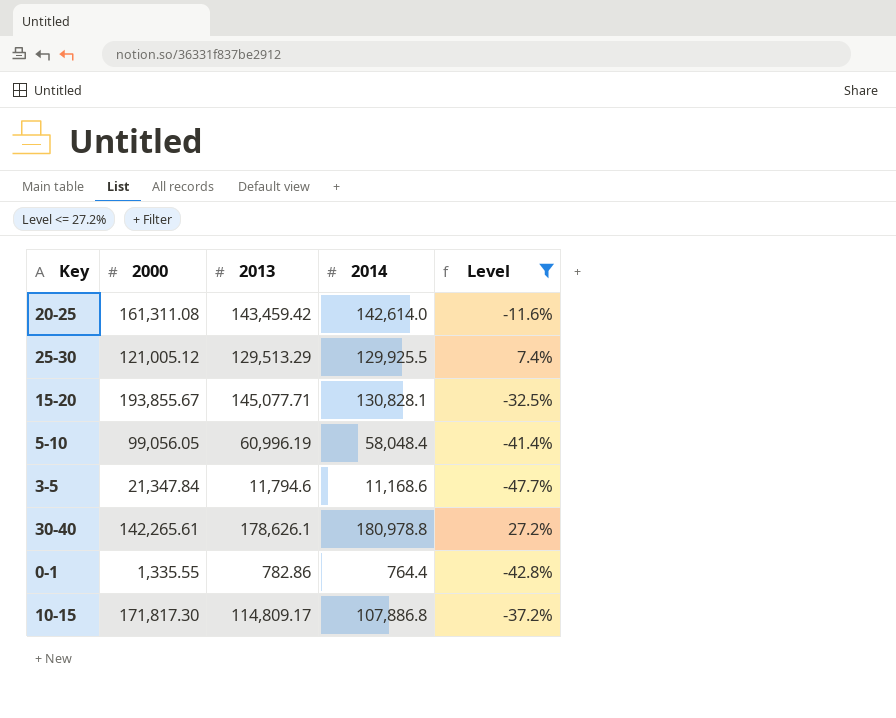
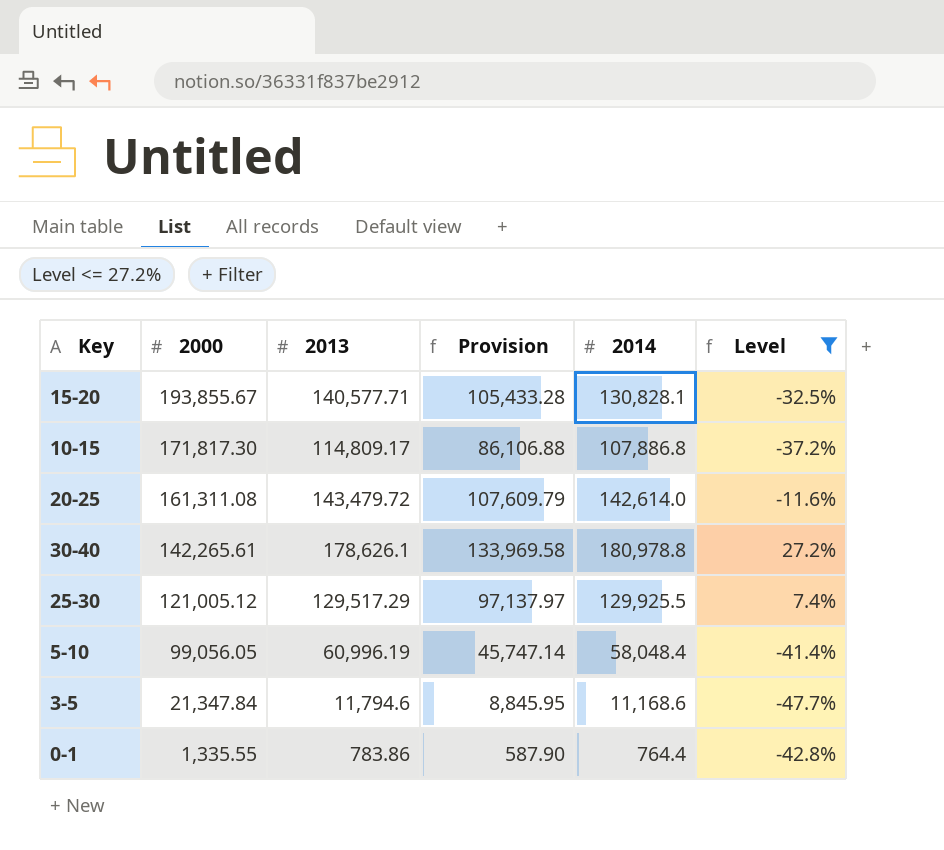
row order: none -> 2000 descending
column Provision | formula: none -> [2013] * 0.75
15-20 | 2013: 145,077.71 -> 140,577.71
20-25 | 2013: 143,459.42 -> 143,479.72
25-30 | 2013: 129,513.29 -> 129,517.29
0-1 | 2013: 782.86 -> 783.86

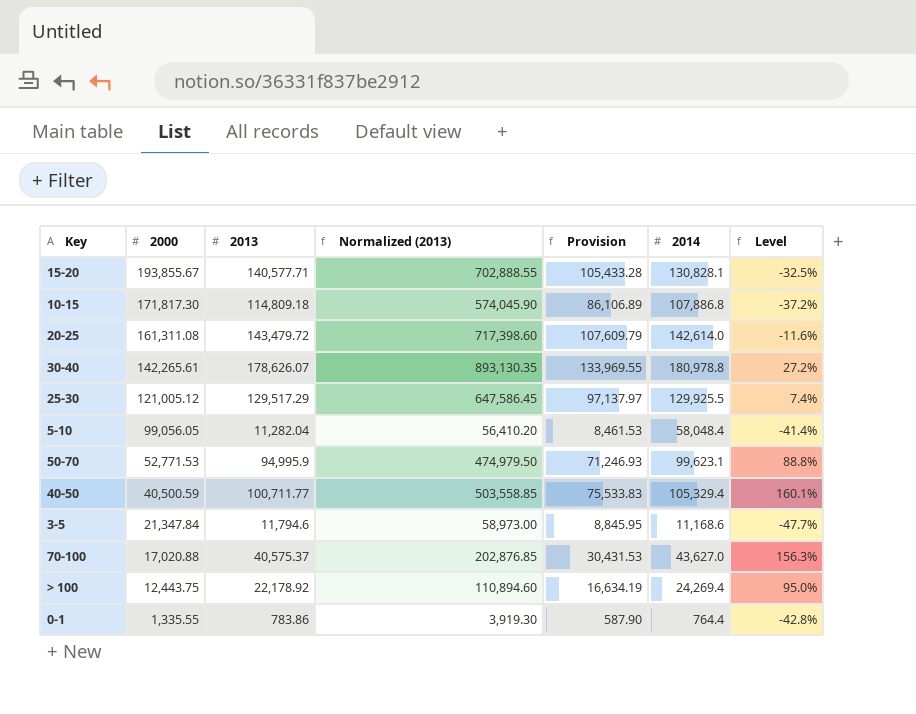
filter: Level <= 27.2% -> none
column Normalized (2013) | formula: none -> [2013] * 5
10-15 | 2013: 114,809.17 -> 114,809.18
10-15 | Provision: 86,106.88 -> 86,106.89
30-40 | 2013: 178,626.1 -> 178,626.07
30-40 | Provision: 133,969.58 -> 133,969.55
5-10 | 2013: 60,996.19 -> 11,282.04
5-10 | Provision: 45,747.14 -> 8,461.53

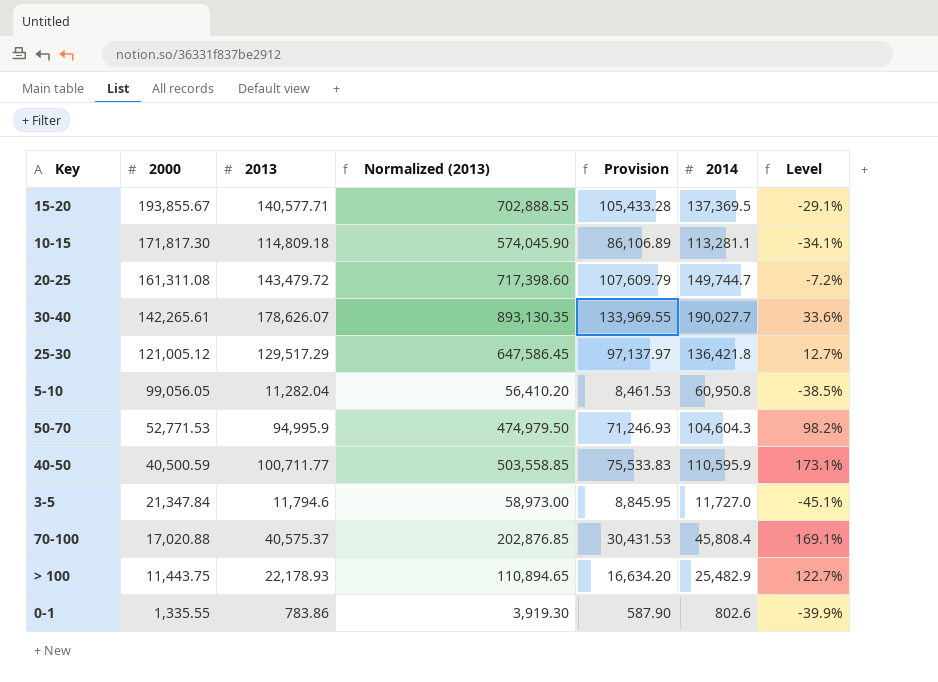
15-20 | 2014: 130,828.1 -> 137,369.5
15-20 | Level: -32.5% -> -29.1%
10-15 | 2014: 107,886.8 -> 113,281.1
10-15 | Level: -37.2% -> -34.1%
20-25 | 2014: 142,614.0 -> 149,744.7
20-25 | Level: -11.6% -> -7.2%
30-40 | 2014: 180,978.8 -> 190,027.7
30-40 | Level: 27.2% -> 33.6%
25-30 | 2014: 129,925.5 -> 136,421.8
25-30 | Level: 7.4% -> 12.7%
5-10 | 2014: 58,048.4 -> 60,950.8
5-10 | Level: -41.4% -> -38.5%
50-70 | 2014: 99,623.1 -> 104,604.3
50-70 | Level: 88.8% -> 98.2%
40-50 | 2014: 105,329.4 -> 110,595.9
40-50 | Level: 160.1% -> 173.1%
3-5 | 2014: 11,168.6 -> 11,727.0
3-5 | Level: -47.7% -> -45.1%
70-100 | 2014: 43,627.0 -> 45,808.4
70-100 | Level: 156.3% -> 169.1%
> 100 | 2000: 12,443.75 -> 11,443.75
> 100 | 2013: 22,178.92 -> 22,178.93
> 100 | Normalized (2013): 110,894.60 -> 110,894.65
> 100 | Provision: 16,634.19 -> 16,634.20
> 100 | 2014: 24,269.4 -> 25,482.9
> 100 | Level: 95.0% -> 122.7%
0-1 | 2014: 764.4 -> 802.6
0-1 | Level: -42.8% -> -39.9%

